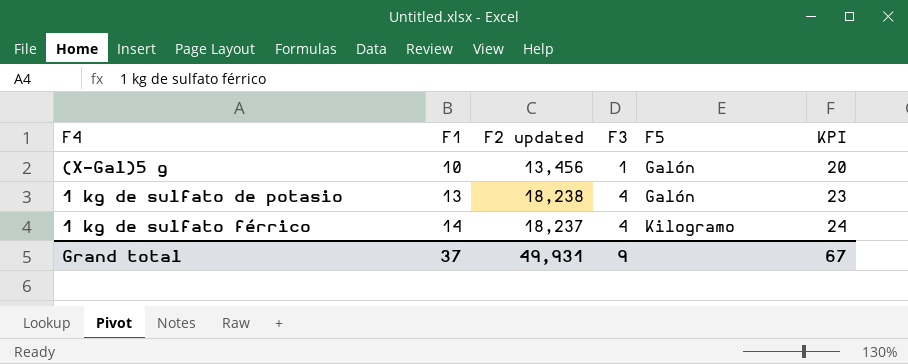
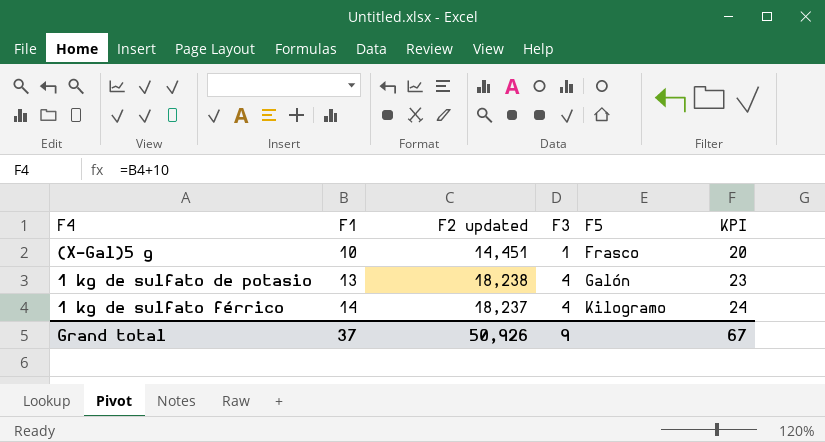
(X-Gal)5 g | F2 updated: 13,456 -> 14,451
(X-Gal)5 g | F5: Galón -> Frasco
Grand total | F2 updated: 49,931 -> 50,926

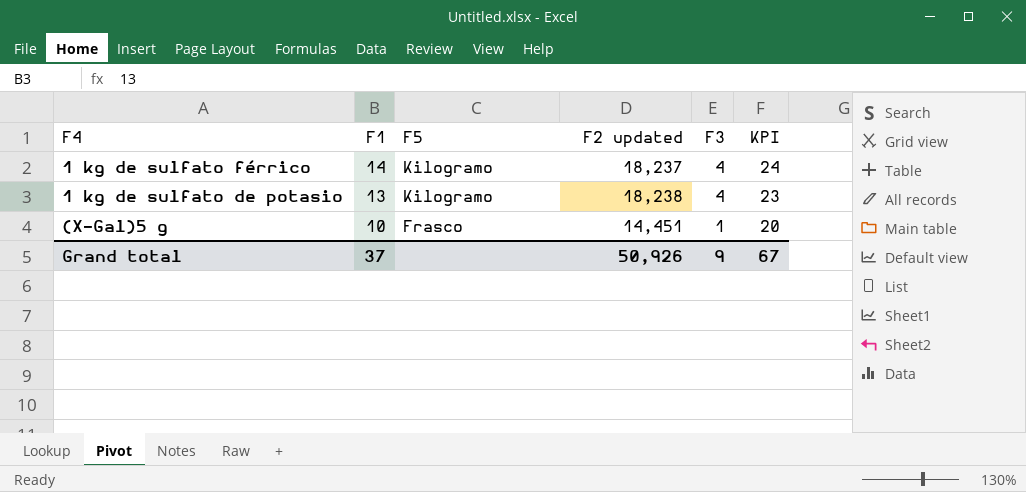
row order: F1 ascending -> F1 descending
column F5 | position: 5 -> 3
1 kg de sulfato de potasio | F5: Galón -> Kilogramo

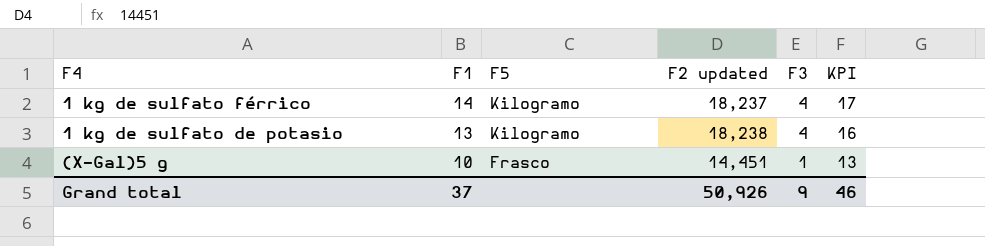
column KPI | formula: [F1] + 10 -> [F1] + 3
Grand total | KPI: 67 -> 46

